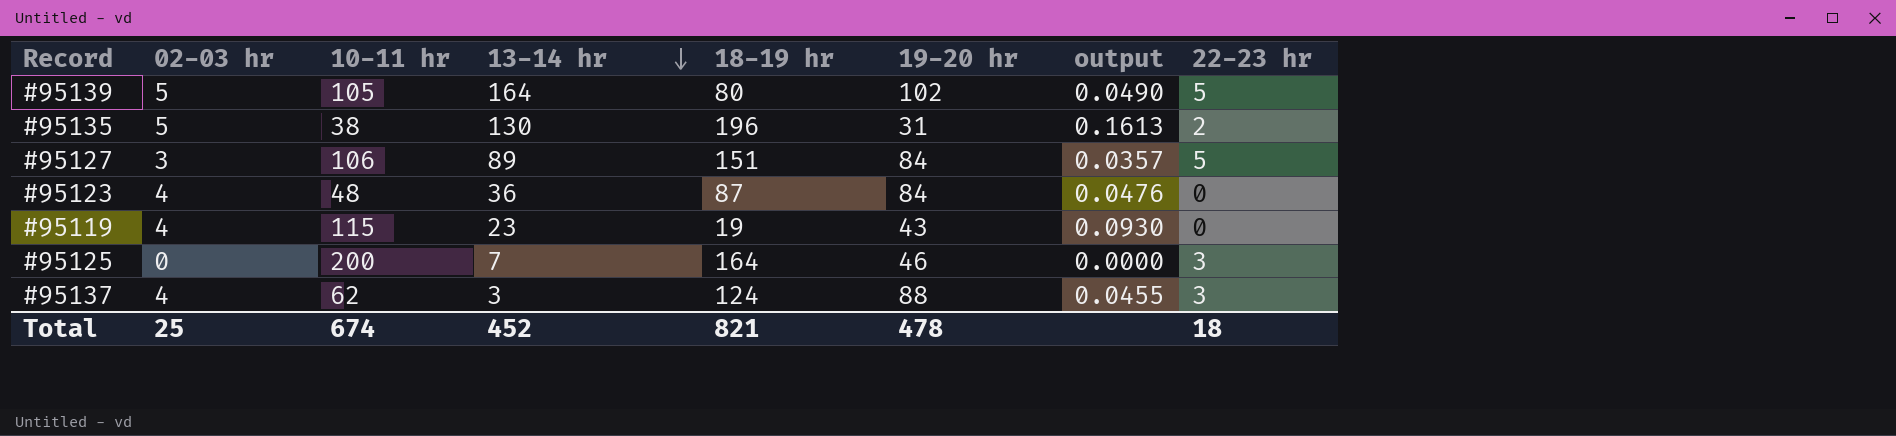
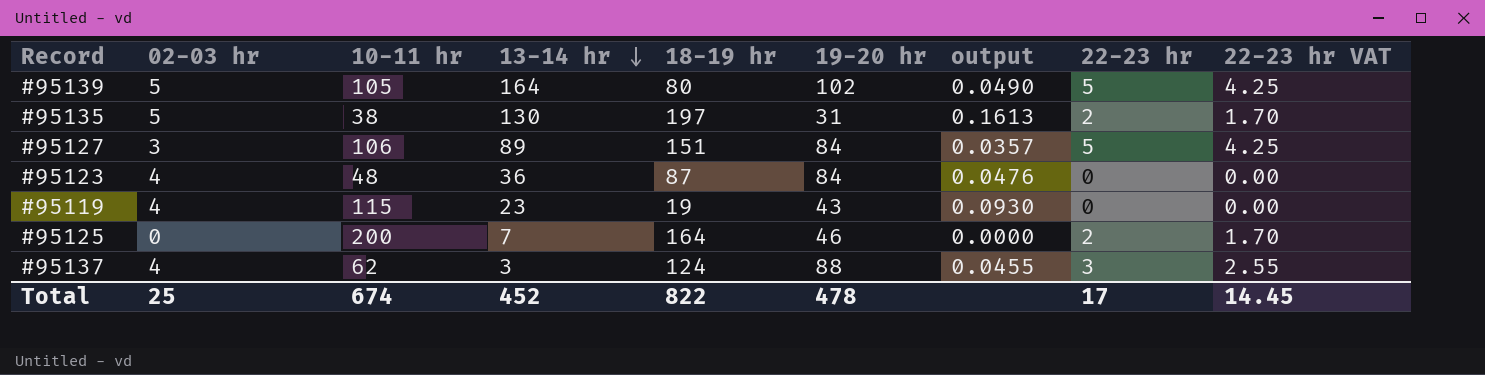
column 22-23 hr VAT | formula: none -> [22-23 hr] * 0.85
#95135 | 18-19 hr: 196 -> 197
#95125 | 22-23 hr: 3 -> 2
Total | 18-19 hr: 821 -> 822
Total | 22-23 hr: 18 -> 17

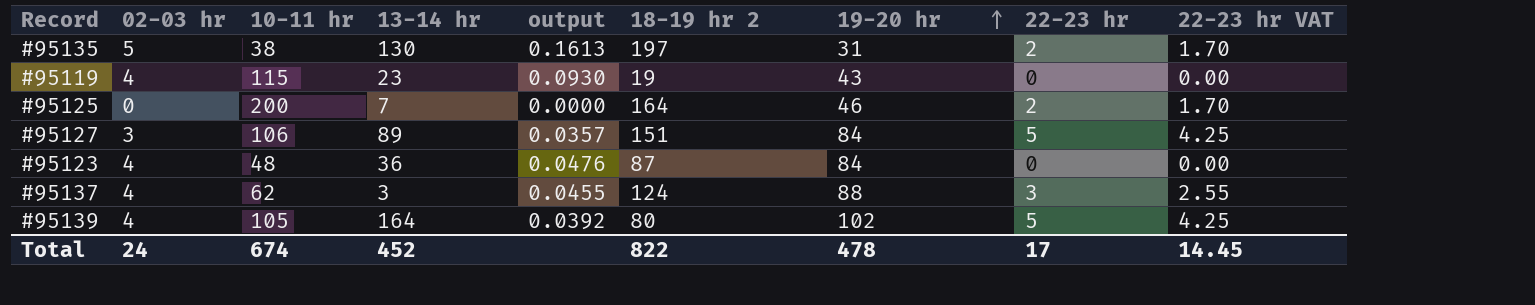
row order: 13-14 hr descending -> 19-20 hr ascending
column output | position: 7 -> 5
column name: 18-19 hr -> 18-19 hr 2
#95139 | 02-03 hr: 5 -> 4
#95139 | output: 0.0490 -> 0.0392
Total | 02-03 hr: 25 -> 24

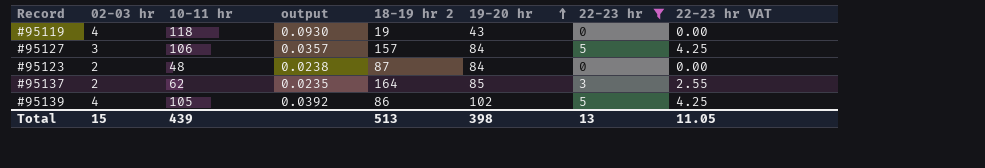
filter: none -> 22-23 hr != 2
column 13-14 hr | position: 4 -> none
#95119 | 10-11 hr: 115 -> 118
#95127 | 18-19 hr 2: 151 -> 157
#95123 | 02-03 hr: 4 -> 2
#95123 | output: 0.0476 -> 0.0238
#95137 | 02-03 hr: 4 -> 2
#95137 | output: 0.0455 -> 0.0235
#95137 | 18-19 hr 2: 124 -> 164
#95137 | 19-20 hr: 88 -> 85
#95139 | 18-19 hr 2: 80 -> 86
Total | 02-03 hr: 24 -> 15
Total | 10-11 hr: 674 -> 439
Total | 18-19 hr 2: 822 -> 513
Total | 19-20 hr: 478 -> 398
Total | 22-23 hr: 17 -> 13
Total | 22-23 hr VAT: 14.45 -> 11.05

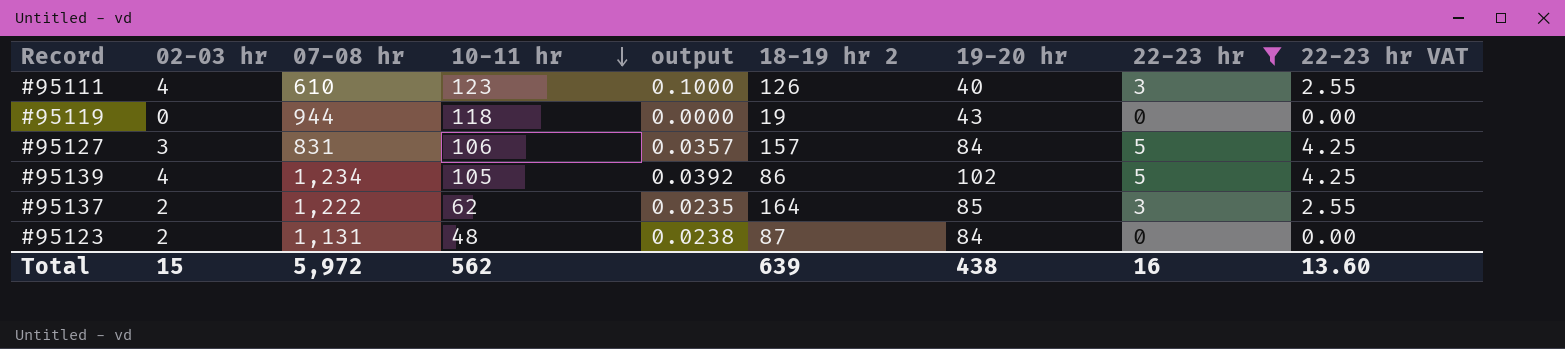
row order: 19-20 hr ascending -> 10-11 hr descending
column 07-08 hr | position: none -> 3
row #95111: none -> 4 | 610 | 123 | 0.1000 | 126 | 40 | 3 | 2.55
#95119 | 02-03 hr: 4 -> 0
#95119 | output: 0.0930 -> 0.0000
Total | 10-11 hr: 439 -> 562
Total | 18-19 hr 2: 513 -> 639
Total | 19-20 hr: 398 -> 438
Total | 22-23 hr: 13 -> 16
Total | 22-23 hr VAT: 11.05 -> 13.60

